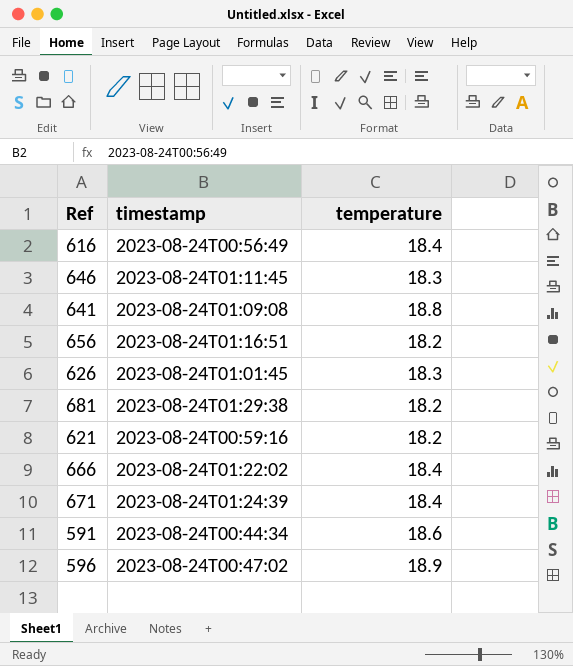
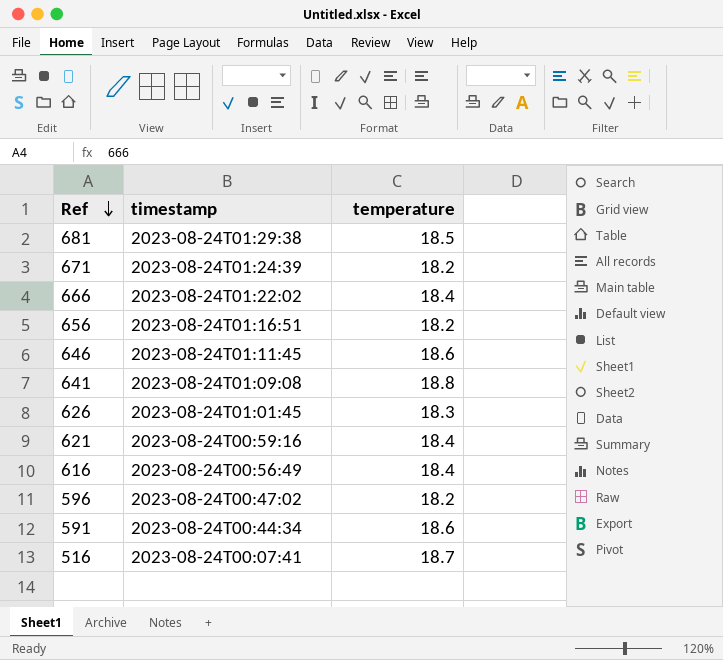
row order: none -> Ref descending
681 | temperature: 18.2 -> 18.5
671 | temperature: 18.4 -> 18.2
646 | temperature: 18.3 -> 18.6
621 | temperature: 18.2 -> 18.4
596 | temperature: 18.9 -> 18.2
row 516: none -> 2023-08-24T00:07:41 | 18.7

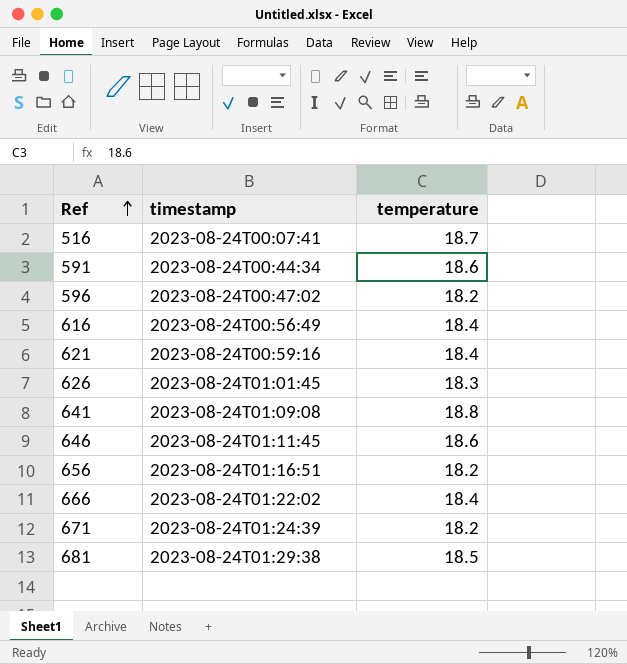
row order: Ref descending -> Ref ascending

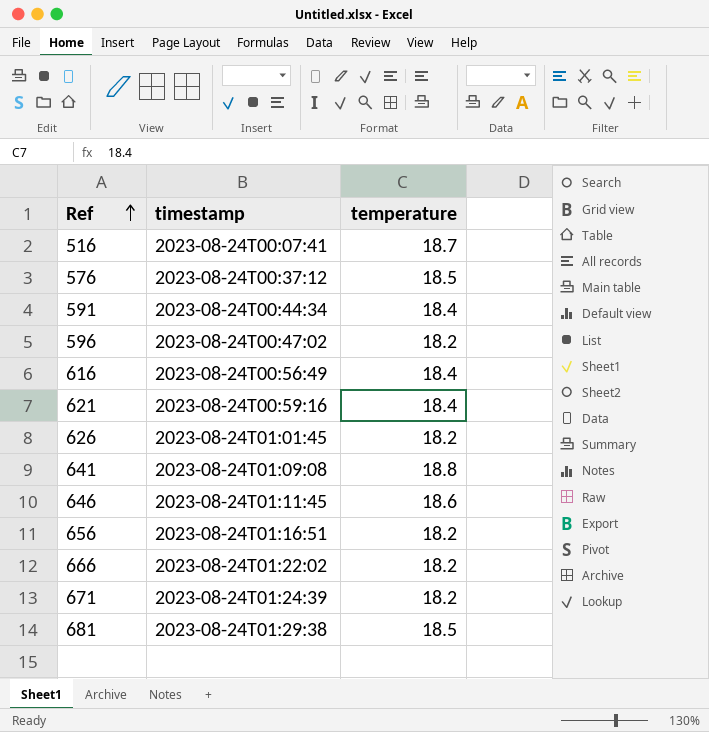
row 576: none -> 2023-08-24T00:37:12 | 18.5
591 | temperature: 18.6 -> 18.4
626 | temperature: 18.3 -> 18.2
666 | temperature: 18.4 -> 18.2

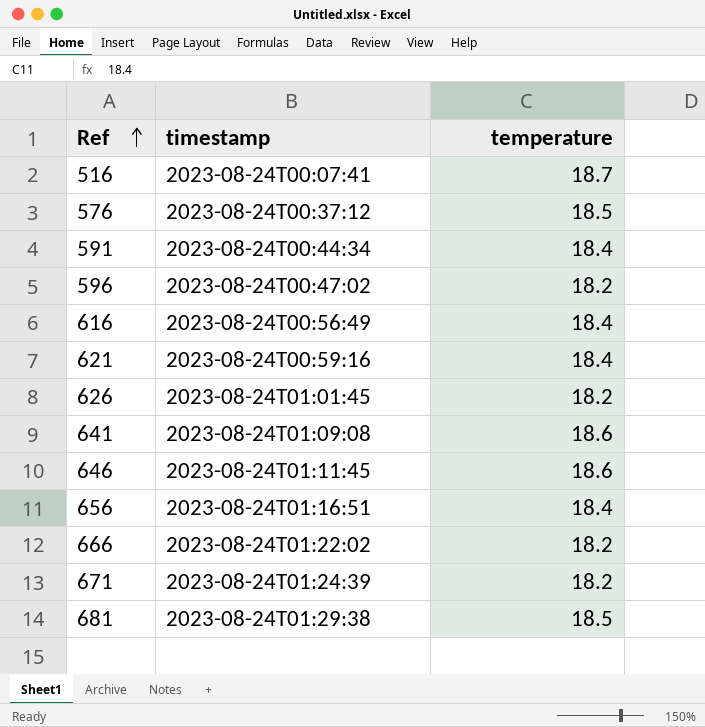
641 | temperature: 18.8 -> 18.6
656 | temperature: 18.2 -> 18.4

